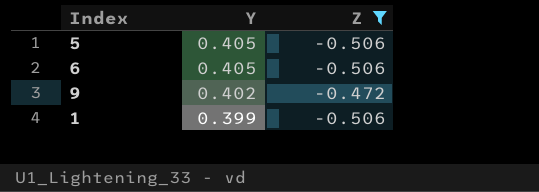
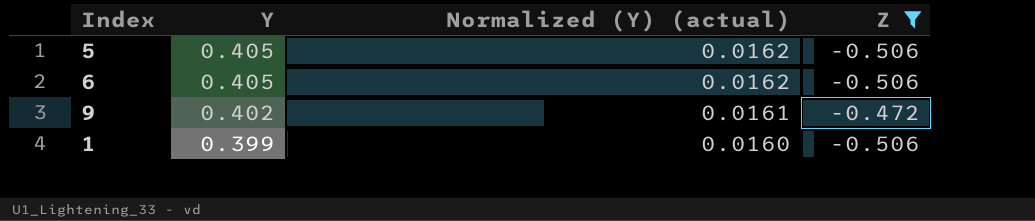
column Normalized (Y) (actual) | formula: none -> [Y] * 0.04

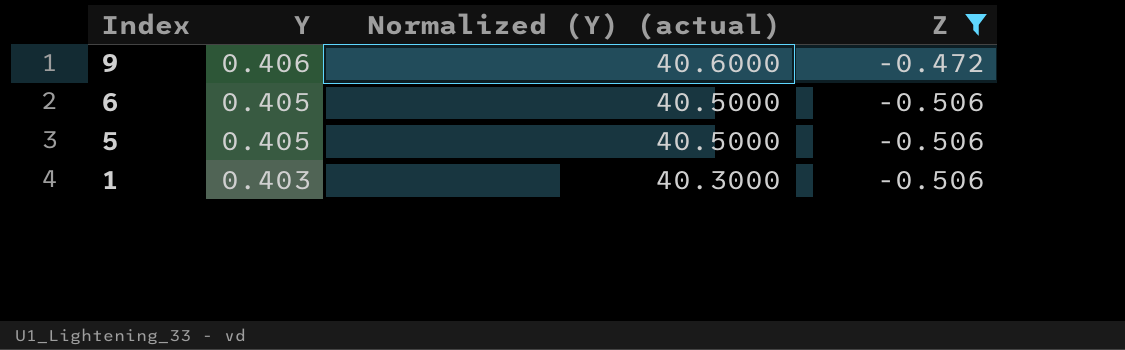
row order: Y descending -> Index descending
column Normalized (Y) (actual) | formula: [Y] * 0.04 -> [Y] * 100
9 | Y: 0.402 -> 0.406
1 | Y: 0.399 -> 0.403

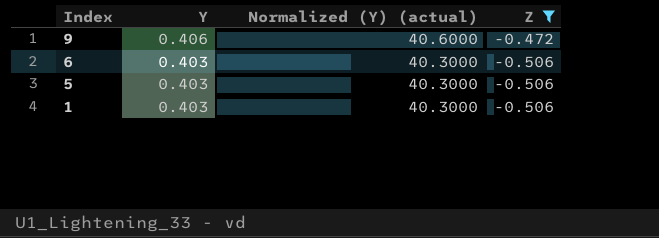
6 | Y: 0.405 -> 0.403
6 | Normalized (Y) (actual): 40.5000 -> 40.3000
5 | Y: 0.405 -> 0.403
5 | Normalized (Y) (actual): 40.5000 -> 40.3000

